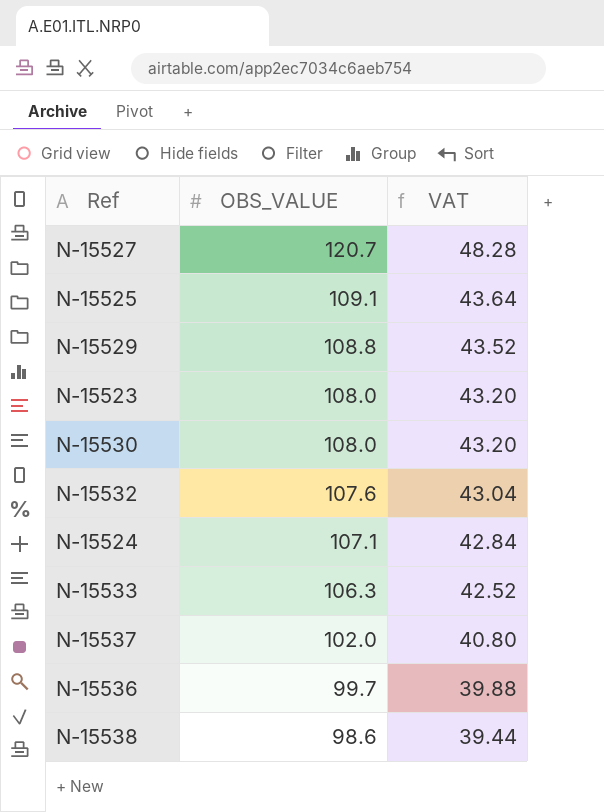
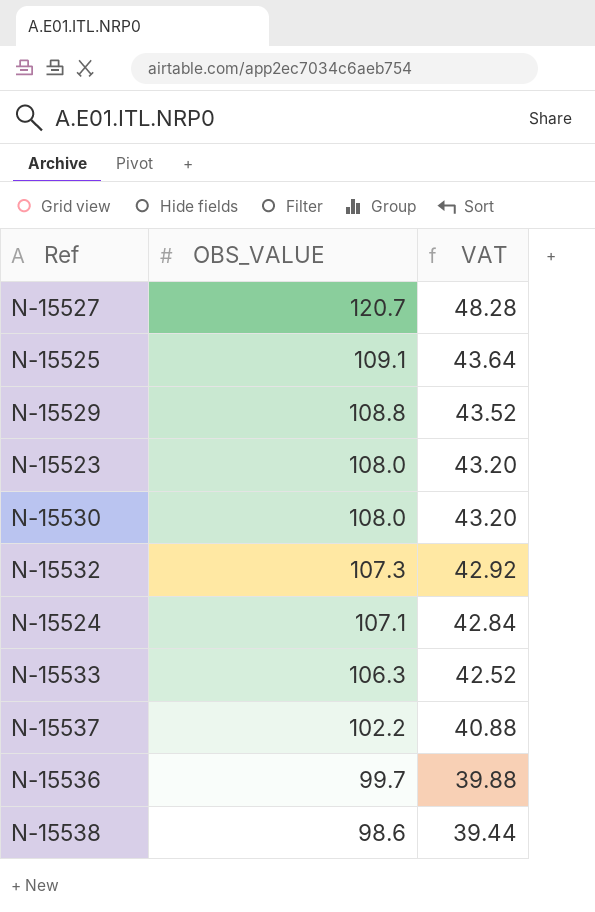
N-15532 | OBS_VALUE: 107.6 -> 107.3
N-15532 | VAT: 43.04 -> 42.92
N-15537 | OBS_VALUE: 102.0 -> 102.2
N-15537 | VAT: 40.80 -> 40.88

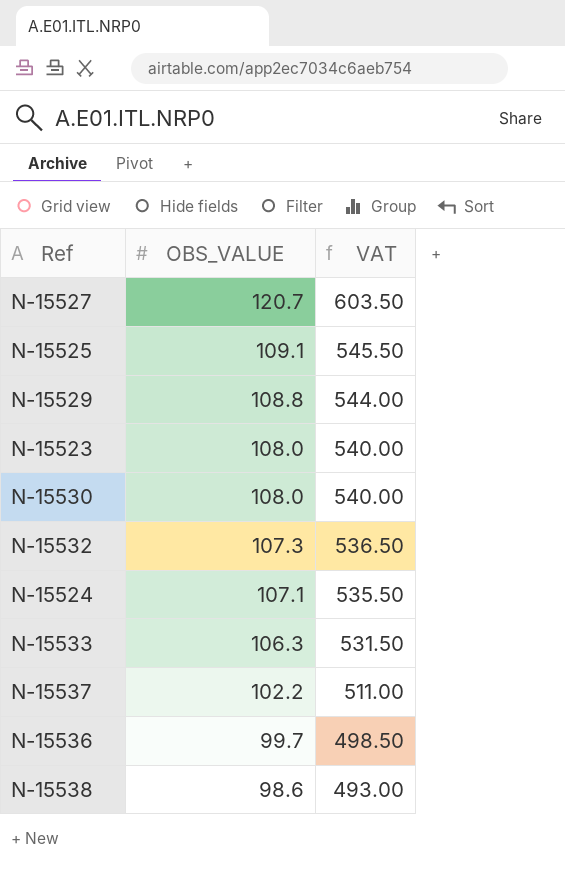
column VAT | formula: [OBS_VALUE] * 0.4 -> [OBS_VALUE] * 5

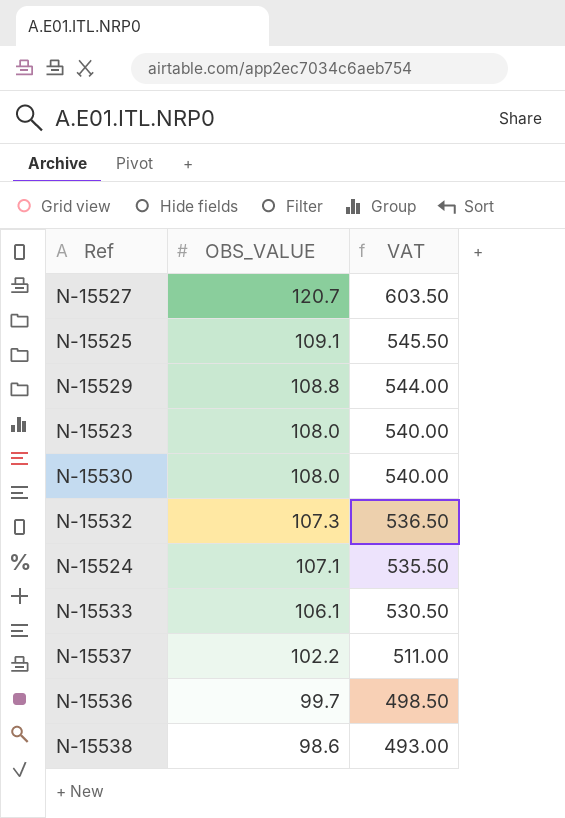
N-15533 | OBS_VALUE: 106.3 -> 106.1
N-15533 | VAT: 531.50 -> 530.50

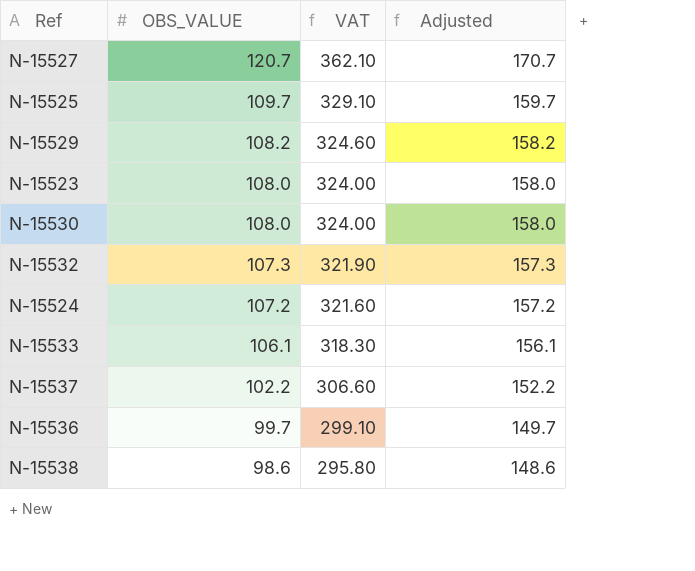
column VAT | formula: [OBS_VALUE] * 5 -> [OBS_VALUE] * 3
column Adjusted | formula: none -> [OBS_VALUE] + 50
N-15525 | OBS_VALUE: 109.1 -> 109.7
N-15529 | OBS_VALUE: 108.8 -> 108.2
N-15524 | OBS_VALUE: 107.1 -> 107.2

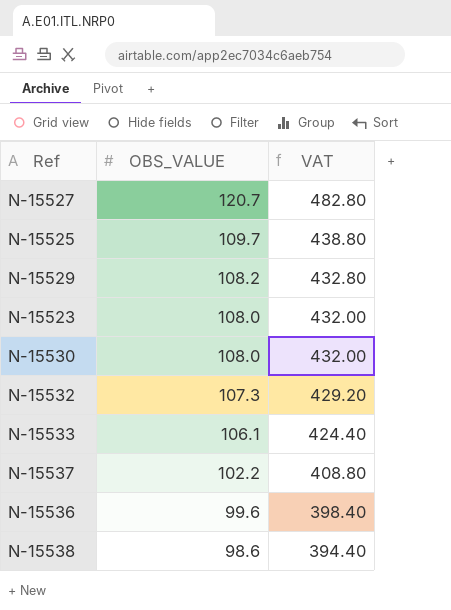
column Adjusted | formula: [OBS_VALUE] + 50 -> none
column VAT | formula: [OBS_VALUE] * 3 -> [OBS_VALUE] * 4
row N-15524: 107.2 | 321.60 | 157.2 -> none
N-15536 | OBS_VALUE: 99.7 -> 99.6

